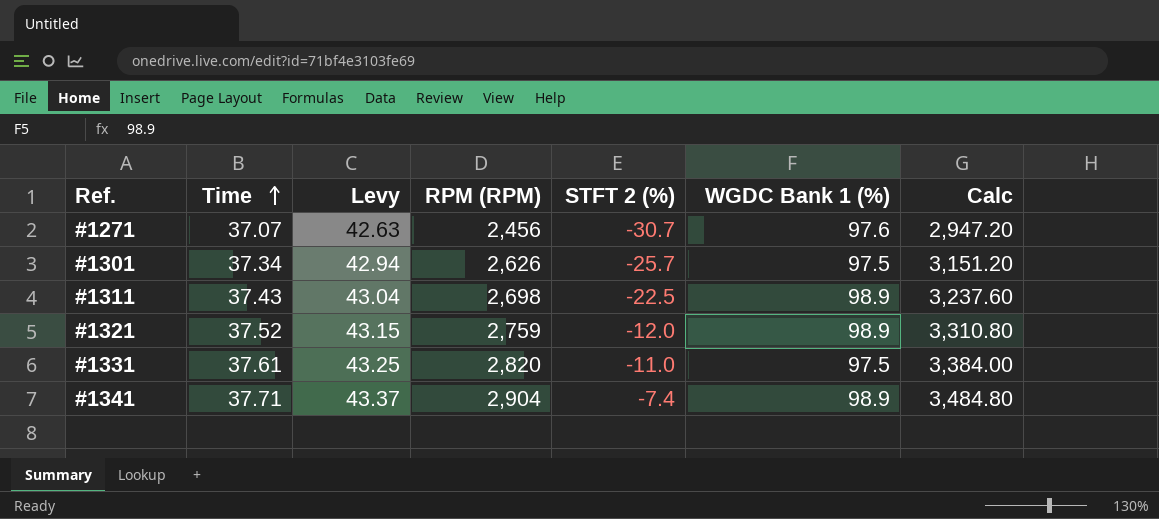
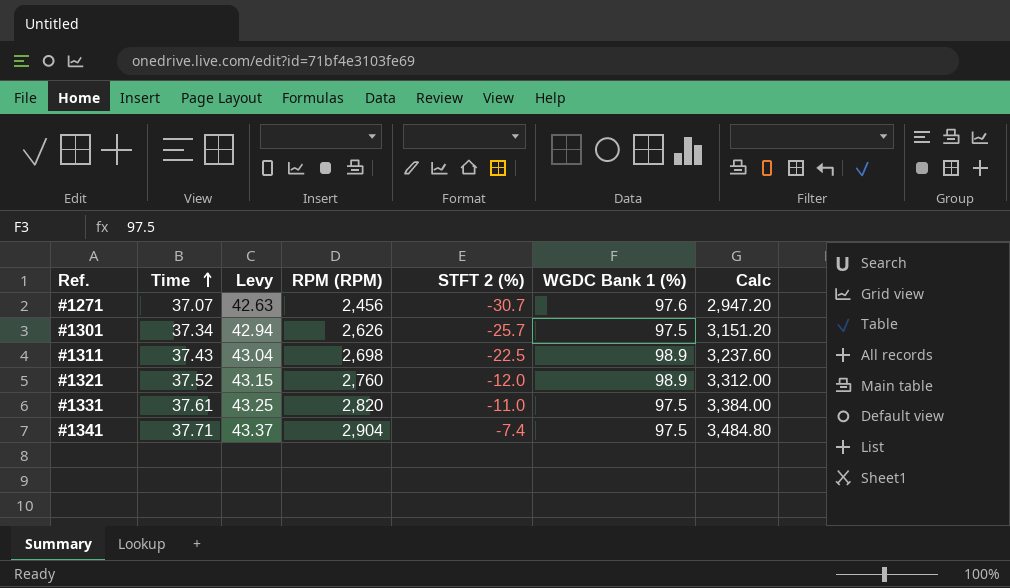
#1321 | RPM (RPM): 2,759 -> 2,760
#1321 | Calc: 3,310.80 -> 3,312.00
#1341 | WGDC Bank 1 (%): 98.9 -> 97.5

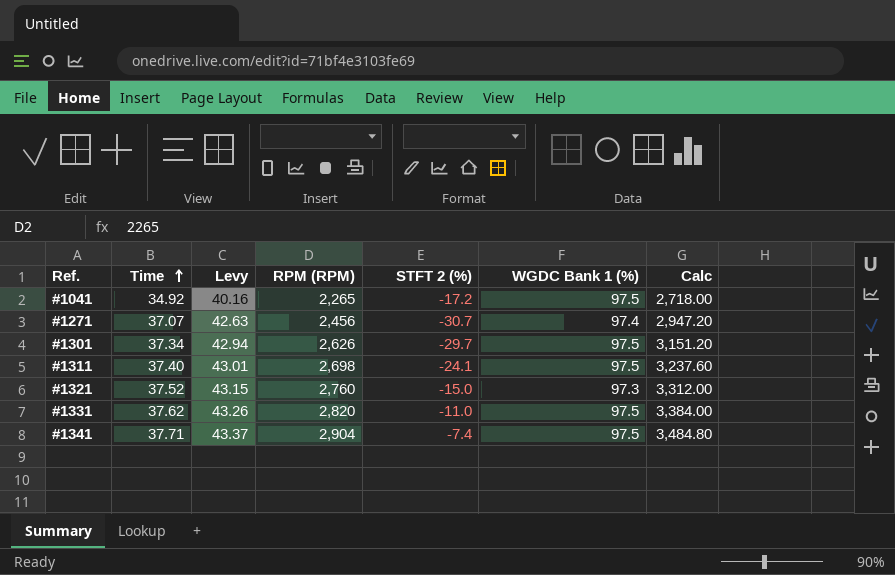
row #1041: none -> 34.92 | 40.16 | 2,265 | -17.2 | 97.5 | 2,718.00
#1271 | WGDC Bank 1 (%): 97.6 -> 97.4
#1301 | STFT 2 (%): -25.7 -> -29.7
#1311 | Time: 37.43 -> 37.40
#1311 | Levy: 43.04 -> 43.01
#1311 | STFT 2 (%): -22.5 -> -24.1
#1311 | WGDC Bank 1 (%): 98.9 -> 97.5
#1321 | STFT 2 (%): -12.0 -> -15.0
#1321 | WGDC Bank 1 (%): 98.9 -> 97.3
#1331 | Time: 37.61 -> 37.62
#1331 | Levy: 43.25 -> 43.26

